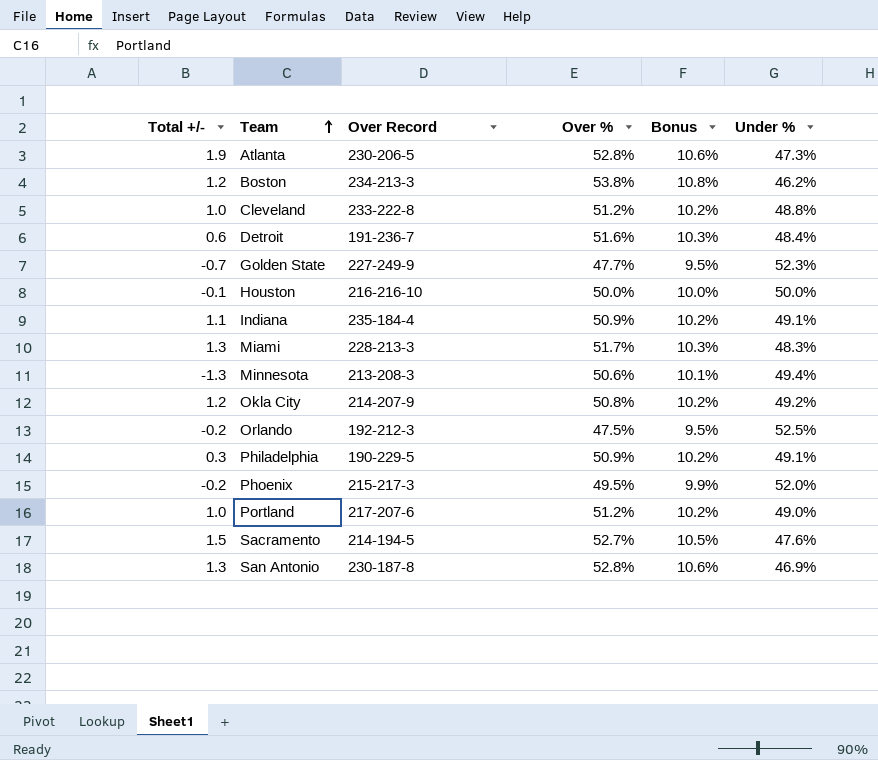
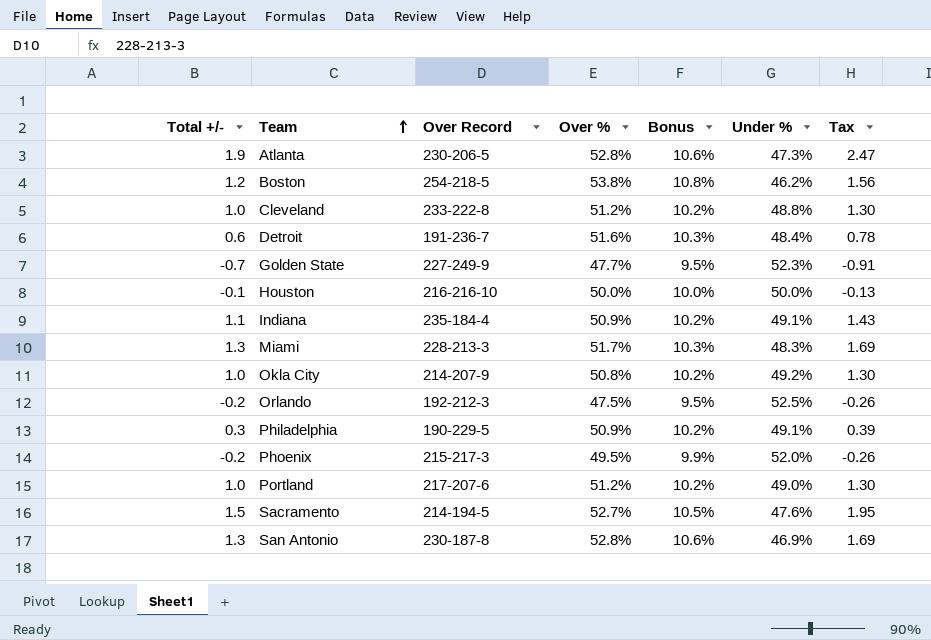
column Tax | formula: none -> [Total +/-] * 1.3
row Minnesota: -1.3 | 213-208-3 | 50.6% | 10.1% | 49.4% -> none
Boston | Over Record: 234-213-3 -> 254-218-5
Okla City | Total +/-: 1.2 -> 1.0

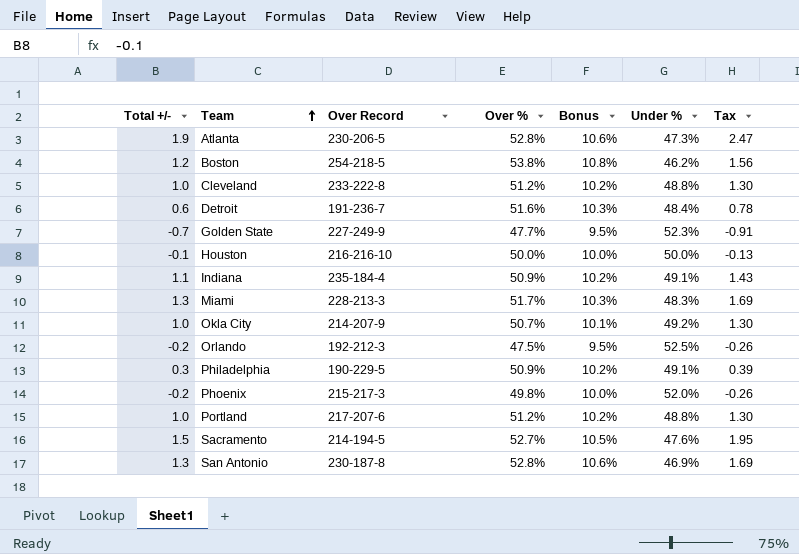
Okla City | Over %: 50.8% -> 50.7%
Okla City | Bonus: 10.2% -> 10.1%
Phoenix | Over %: 49.5% -> 49.8%
Phoenix | Bonus: 9.9% -> 10.0%
Portland | Under %: 49.0% -> 48.8%

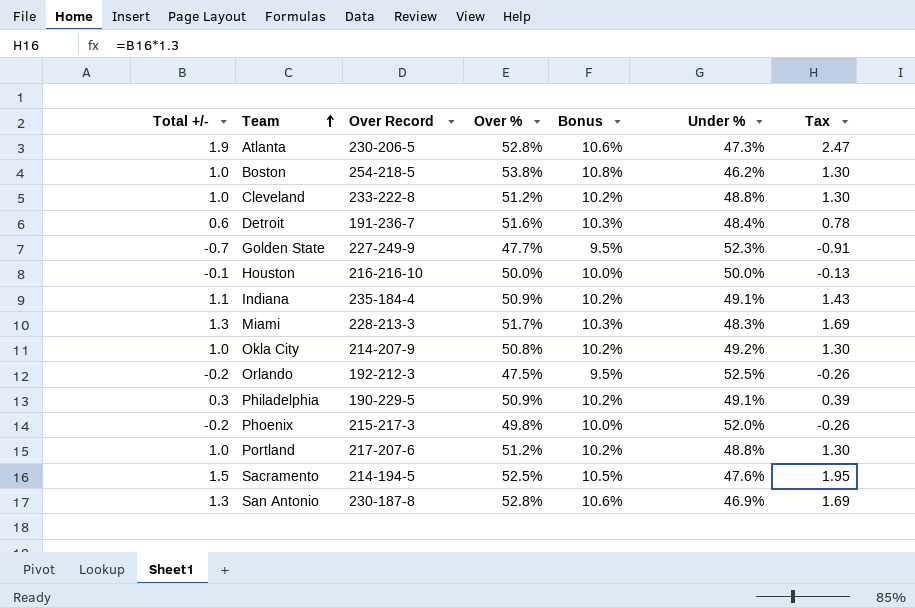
Boston | Total +/-: 1.2 -> 1.0
Boston | Tax: 1.56 -> 1.30
Okla City | Over %: 50.7% -> 50.8%
Okla City | Bonus: 10.1% -> 10.2%
Sacramento | Over %: 52.7% -> 52.5%

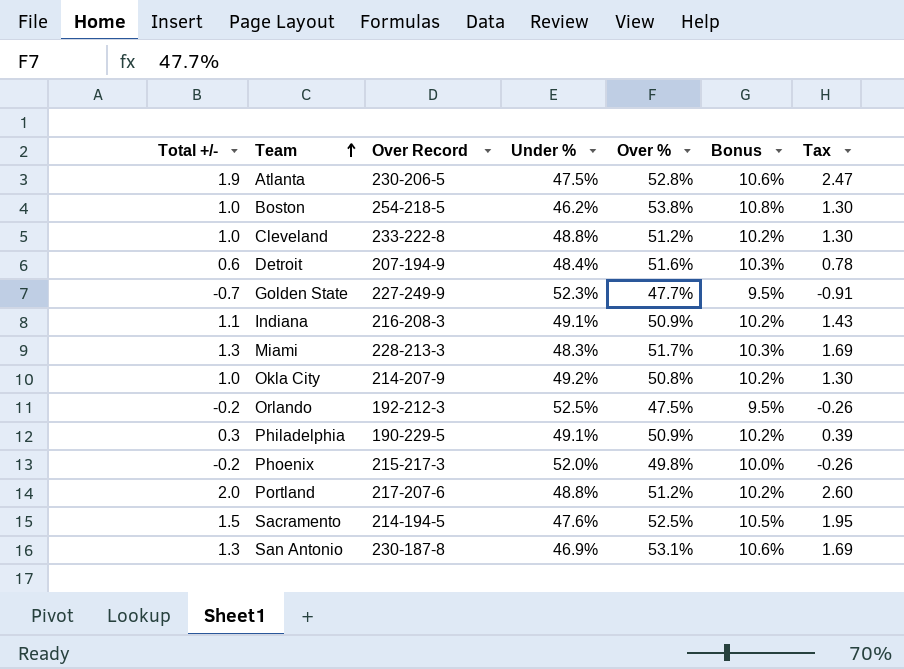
column Under % | position: 6 -> 4
row Houston: -0.1 | 216-216-10 | 50.0% | 10.0% | 50.0% | -0.13 -> none
Atlanta | Under %: 47.3% -> 47.5%
Detroit | Over Record: 191-236-7 -> 207-194-9
Indiana | Over Record: 235-184-4 -> 216-208-3
Portland | Total +/-: 1.0 -> 2.0
Portland | Tax: 1.30 -> 2.60
San Antonio | Over %: 52.8% -> 53.1%

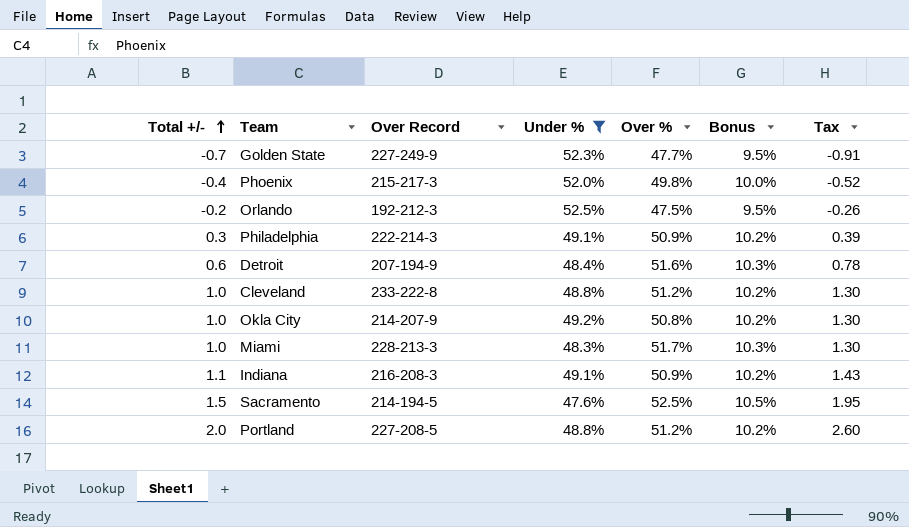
filter: none -> Under % >= 47.6%
row order: Team ascending -> Total +/- ascending
Phoenix | Total +/-: -0.2 -> -0.4
Phoenix | Tax: -0.26 -> -0.52
Philadelphia | Over Record: 190-229-5 -> 222-214-3
Miami | Total +/-: 1.3 -> 1.0
Miami | Tax: 1.69 -> 1.30
Portland | Over Record: 217-207-6 -> 227-208-5

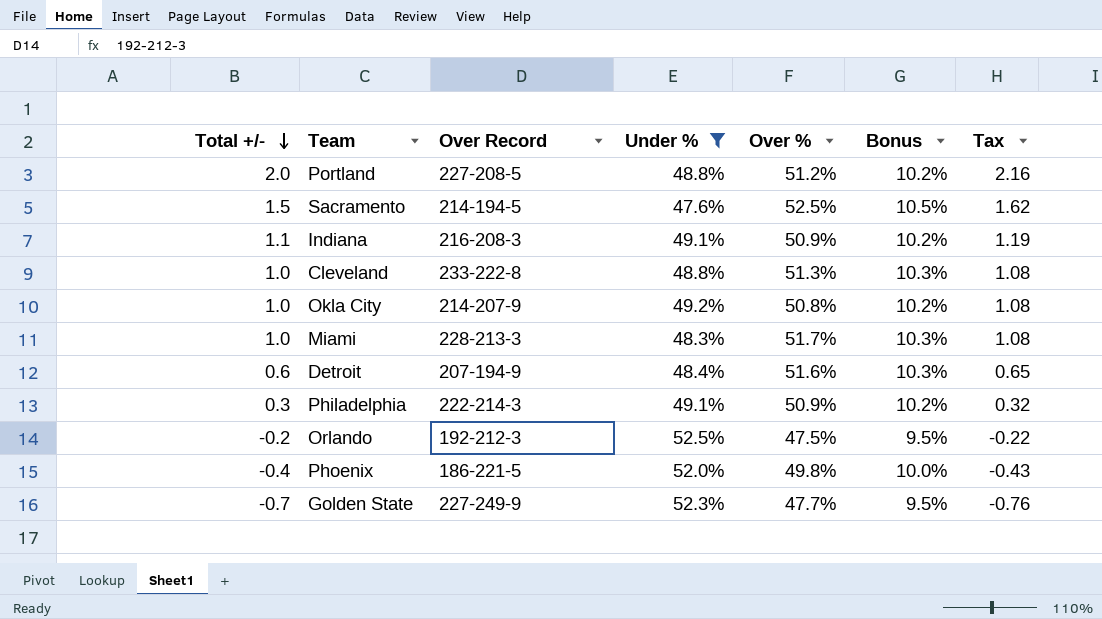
row order: Total +/- ascending -> Total +/- descending
column Tax | formula: [Total +/-] * 1.3 -> [Total +/-] * 1.08
Cleveland | Over %: 51.2% -> 51.3%
Cleveland | Bonus: 10.2% -> 10.3%
Phoenix | Over Record: 215-217-3 -> 186-221-5

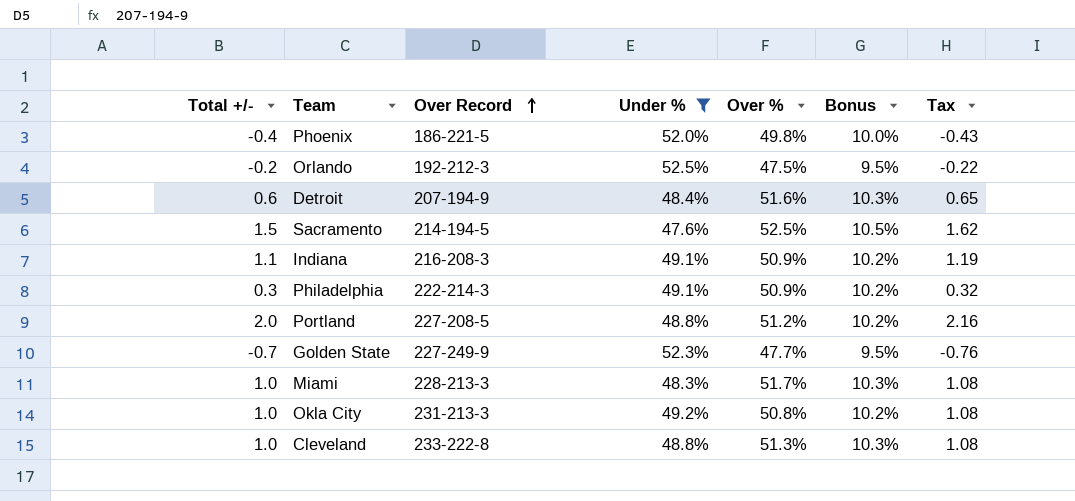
row order: Total +/- descending -> Over Record ascending
Okla City | Over Record: 214-207-9 -> 231-213-3

